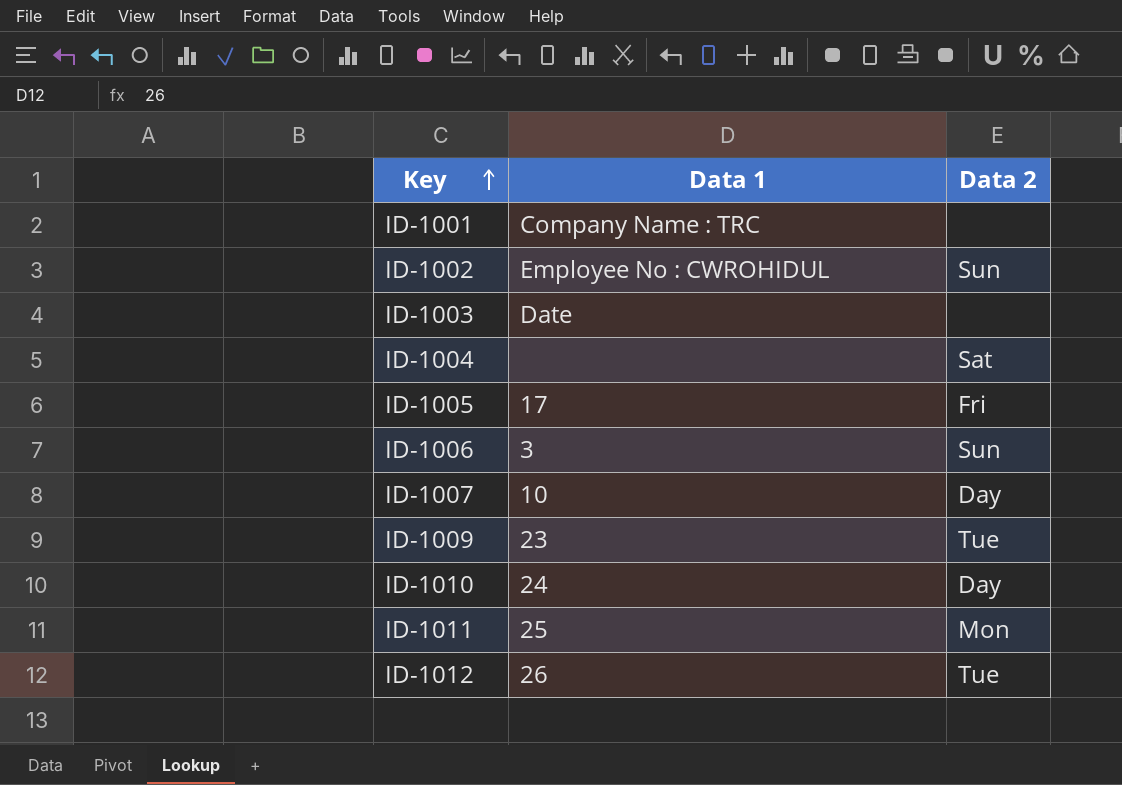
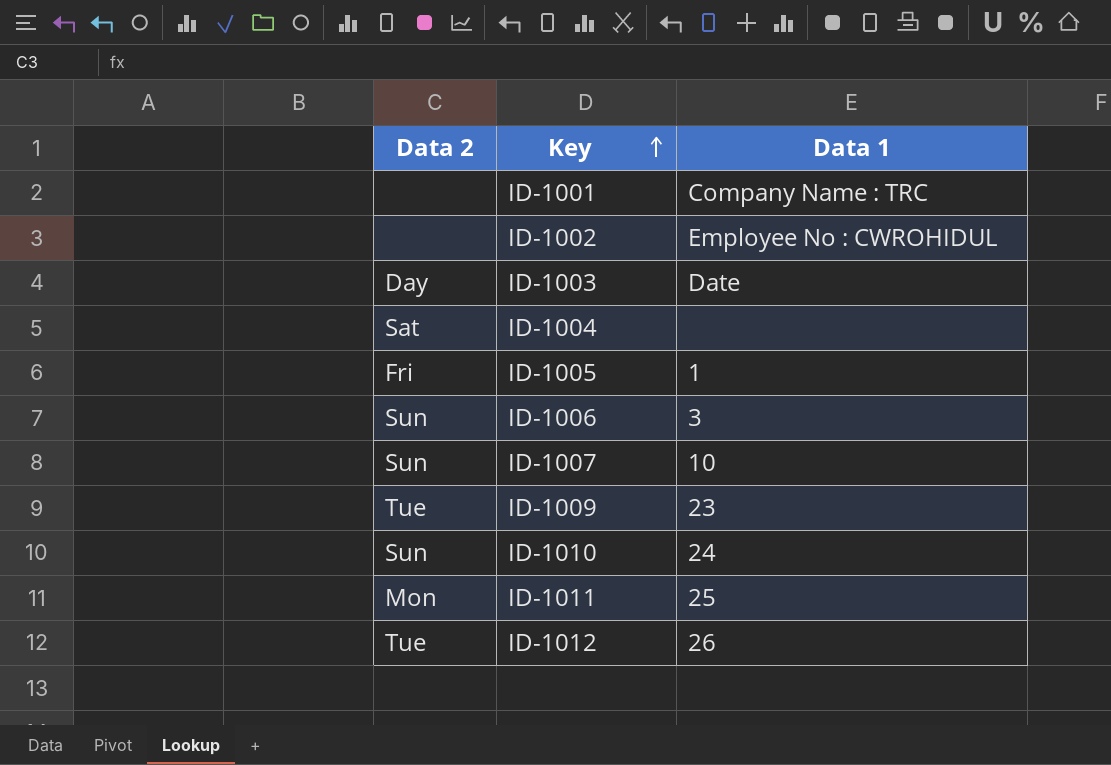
column Data 2 | position: 3 -> 1
ID-1002 | Data 2: Sun -> none
ID-1003 | Data 2: none -> Day
ID-1005 | Data 1: 17 -> 1
ID-1007 | Data 2: Day -> Sun
ID-1010 | Data 2: Day -> Sun

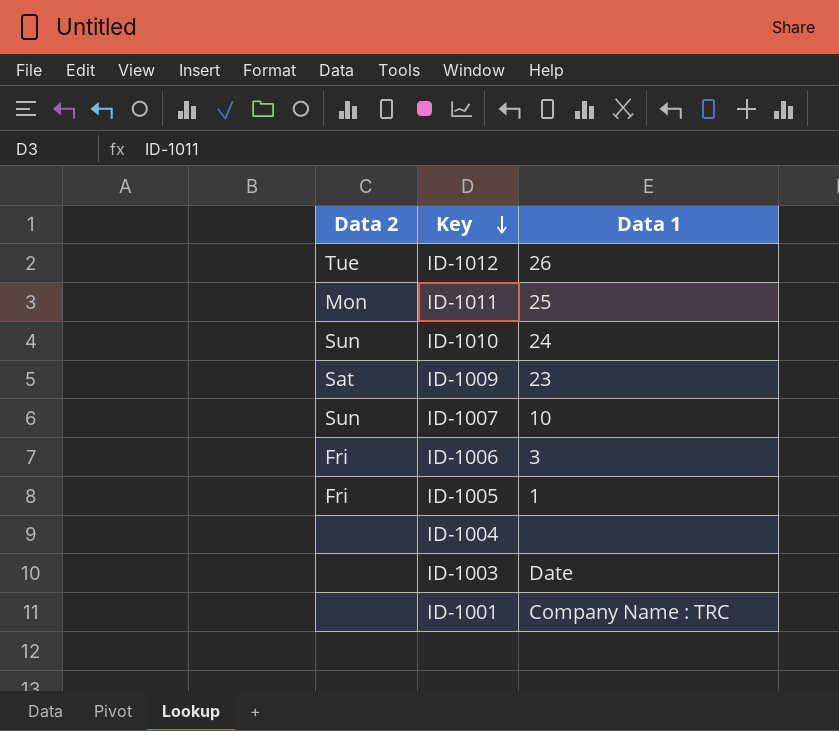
row order: Key ascending -> Key descending
row ID-1002: none | Employee No : CWROHIDUL -> none
ID-1009 | Data 2: Tue -> Sat
ID-1006 | Data 2: Sun -> Fri
ID-1004 | Data 2: Sat -> none
ID-1003 | Data 2: Day -> none

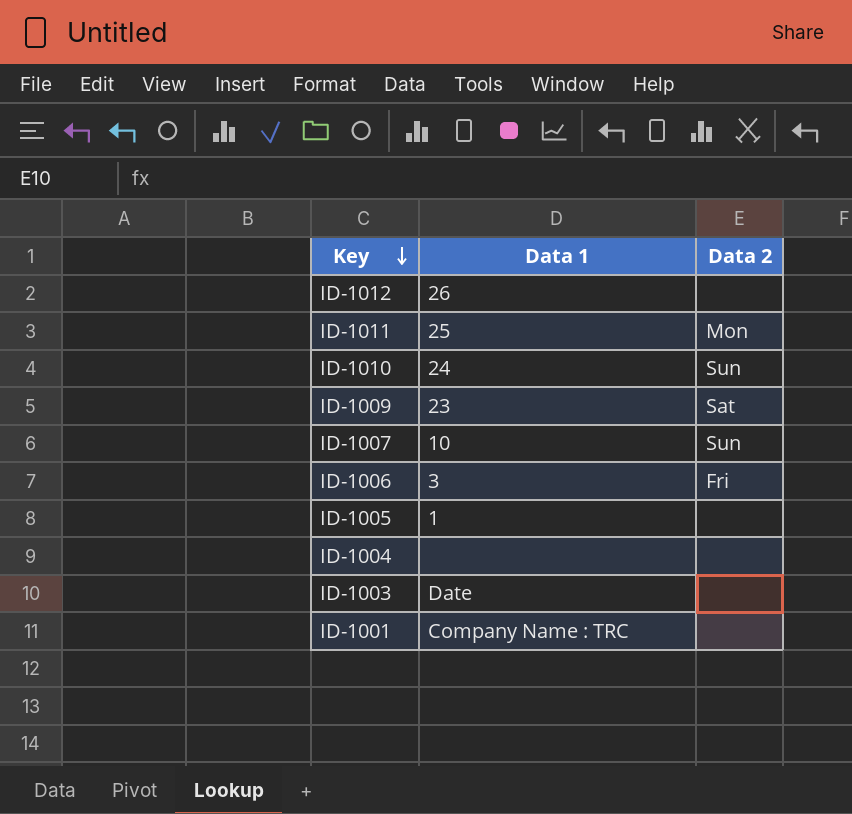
column Data 2 | position: 1 -> 3
ID-1012 | Data 2: Tue -> none
ID-1005 | Data 2: Fri -> none

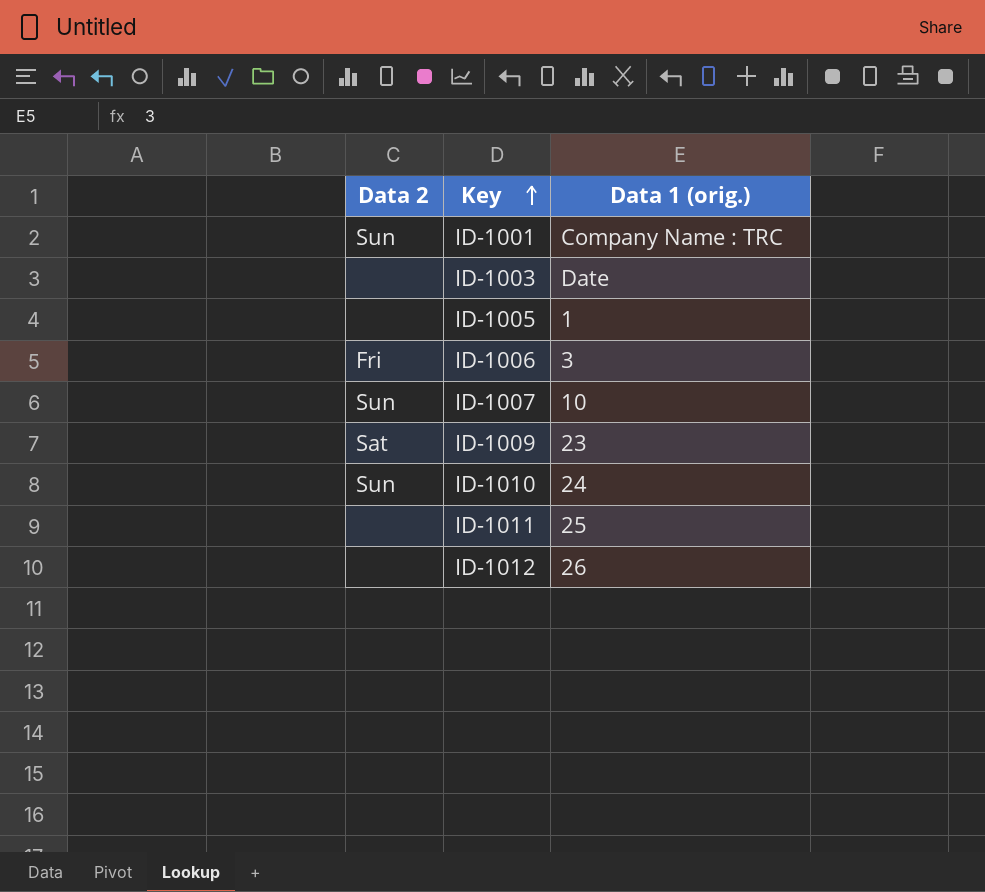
row order: Key descending -> Key ascending
column Data 2 | position: 3 -> 1
column name: Data 1 -> Data 1 (orig.)
row ID-1004: none | none -> none
ID-1001 | Data 2: none -> Sun
ID-1011 | Data 2: Mon -> none

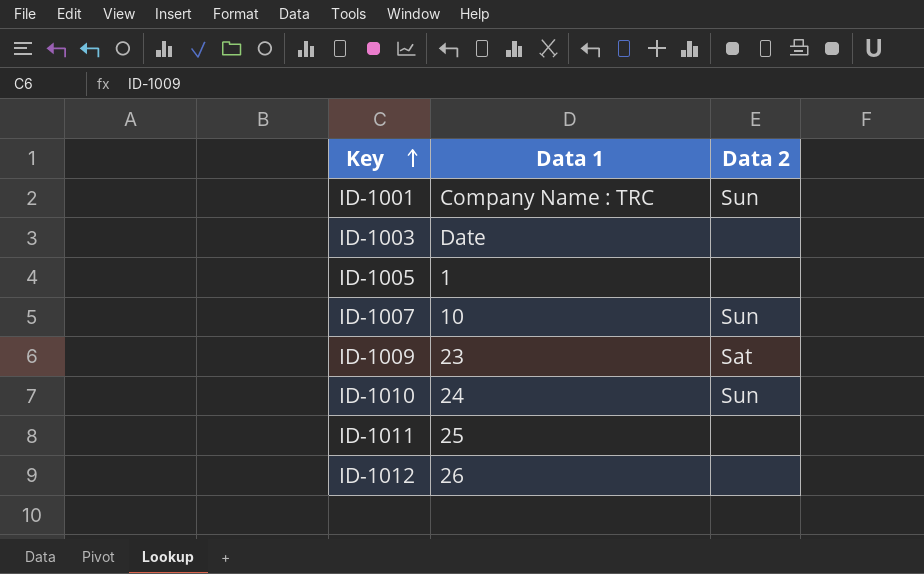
column name: Data 1 (orig.) -> Data 1
column Data 2 | position: 1 -> 3
row ID-1006: Fri | 3 -> none

